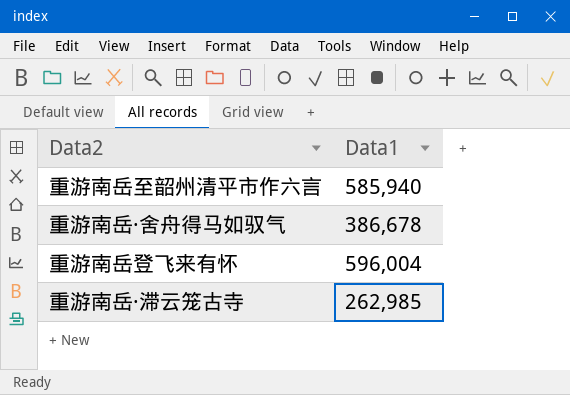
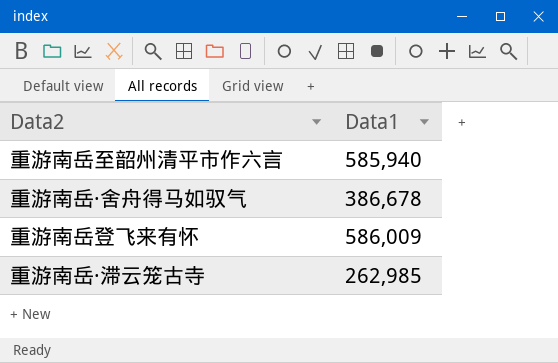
重游南岳登飞来有怀 | Data1: 596,004 -> 586,009

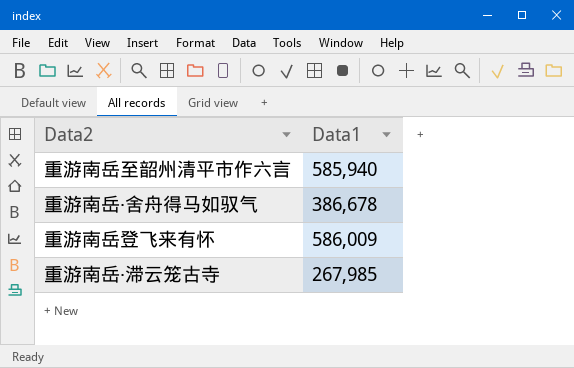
重游南岳·滞云笼古寺 | Data1: 262,985 -> 267,985

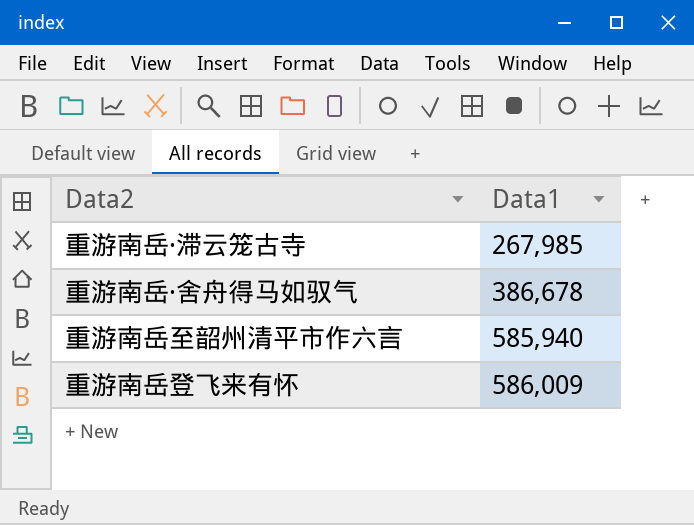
row order: none -> Data1 ascending

